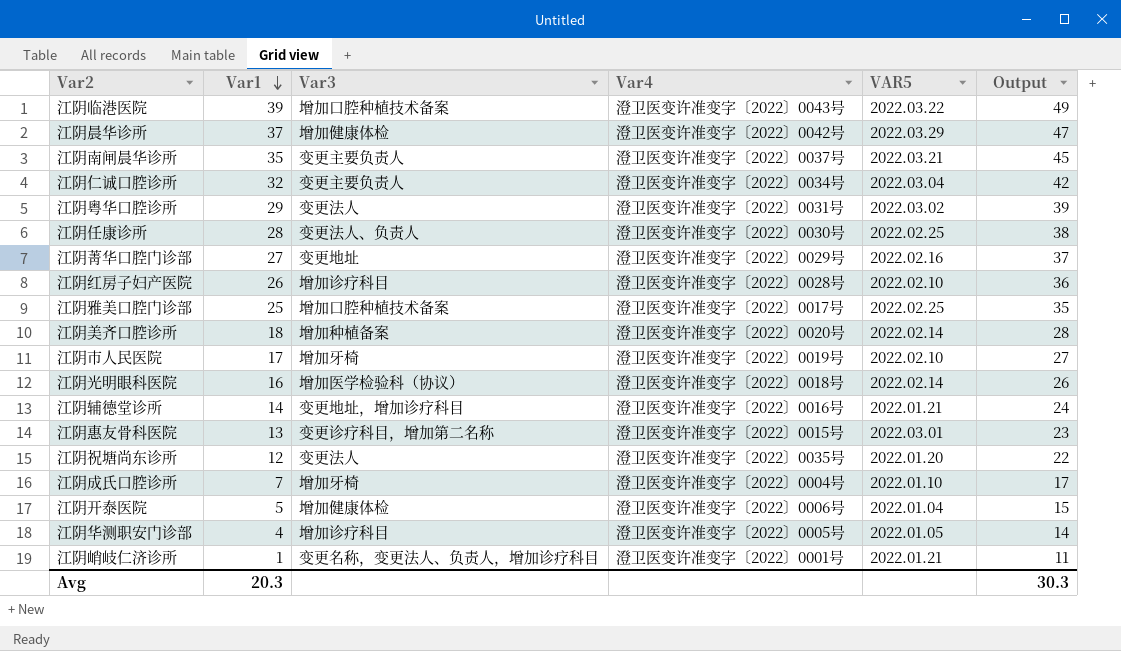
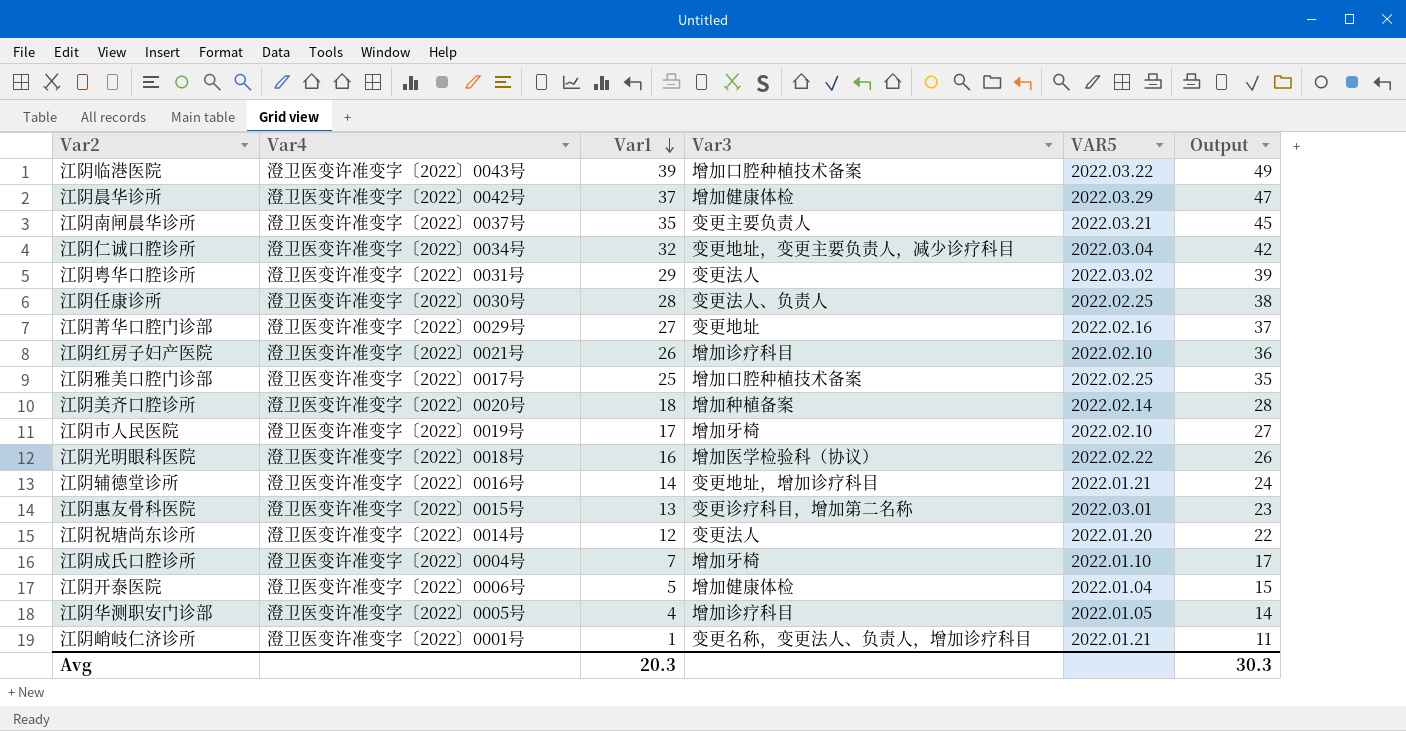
column Var4 | position: 4 -> 2
江阴仁诚口腔诊所 | Var3: 变更主要负责人 -> 变更地址，变更主要负责人，减少诊疗科目
江阴红房子妇产医院 | Var4: 澄卫医变许准变字〔2022〕0028号 -> 澄卫医变许准变字〔2022〕0021号
江阴光明眼科医院 | VAR5: 2022.02.14 -> 2022.02.22
江阴祝塘尚东诊所 | Var4: 澄卫医变许准变字〔2022〕0035号 -> 澄卫医变许准变字〔2022〕0014号

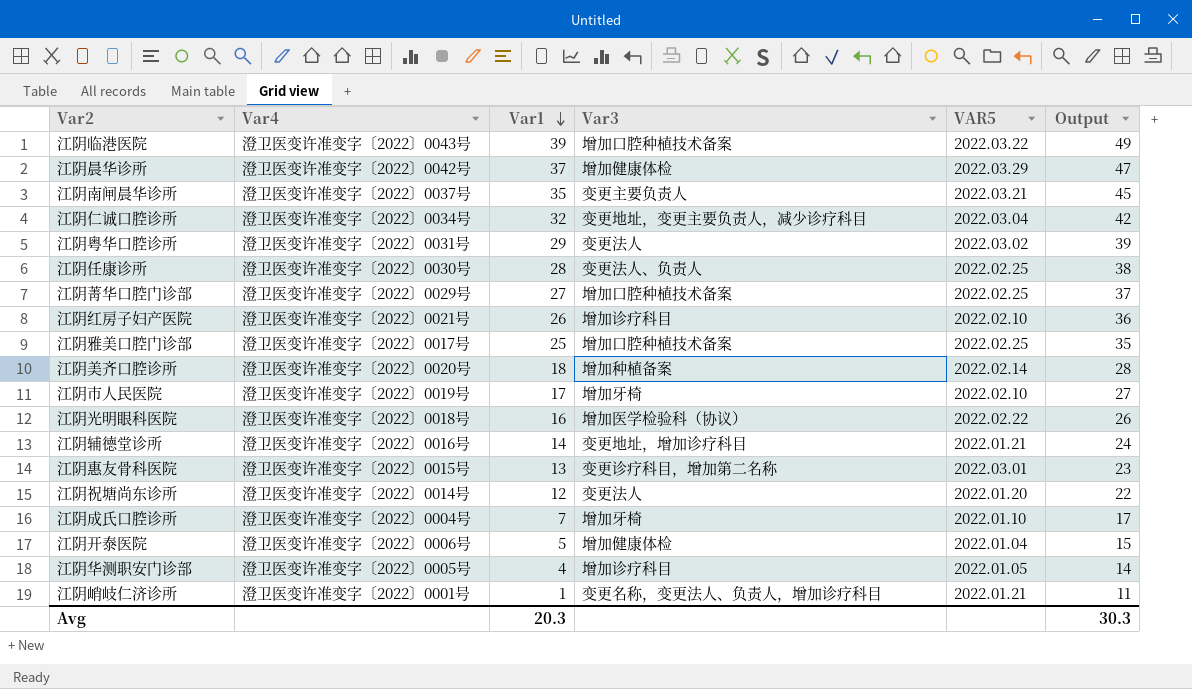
江阴菁华口腔门诊部 | Var3: 变更地址 -> 增加口腔种植技术备案
江阴菁华口腔门诊部 | VAR5: 2022.02.16 -> 2022.02.25

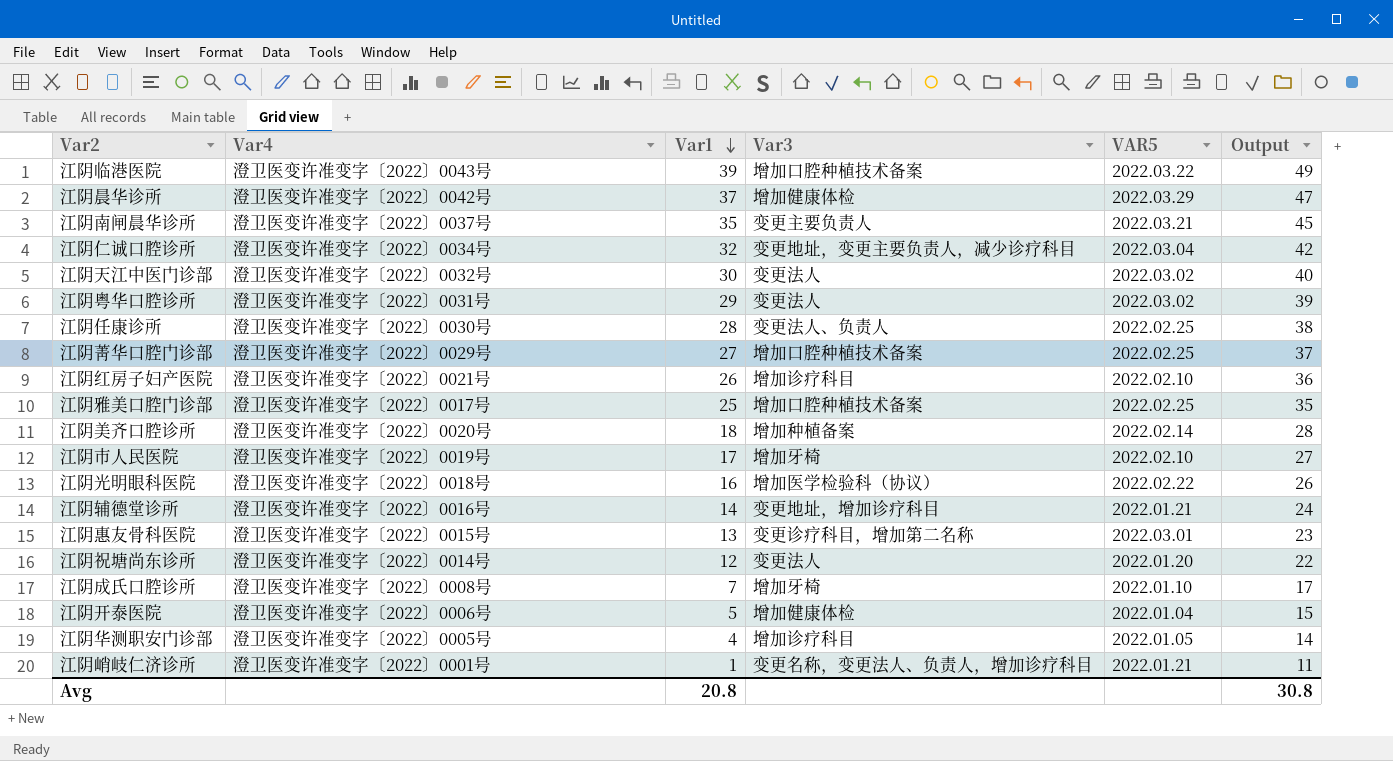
row 江阴天江中医门诊部: none -> 澄卫医变许准变字〔2022〕0032号 | 30 | 变更法人 | 2022.03.02 | 40
江阴成氏口腔诊所 | Var4: 澄卫医变许准变字〔2022〕0004号 -> 澄卫医变许准变字〔2022〕0008号
Avg | Var1: 20.3 -> 20.8
Avg | Output: 30.3 -> 30.8

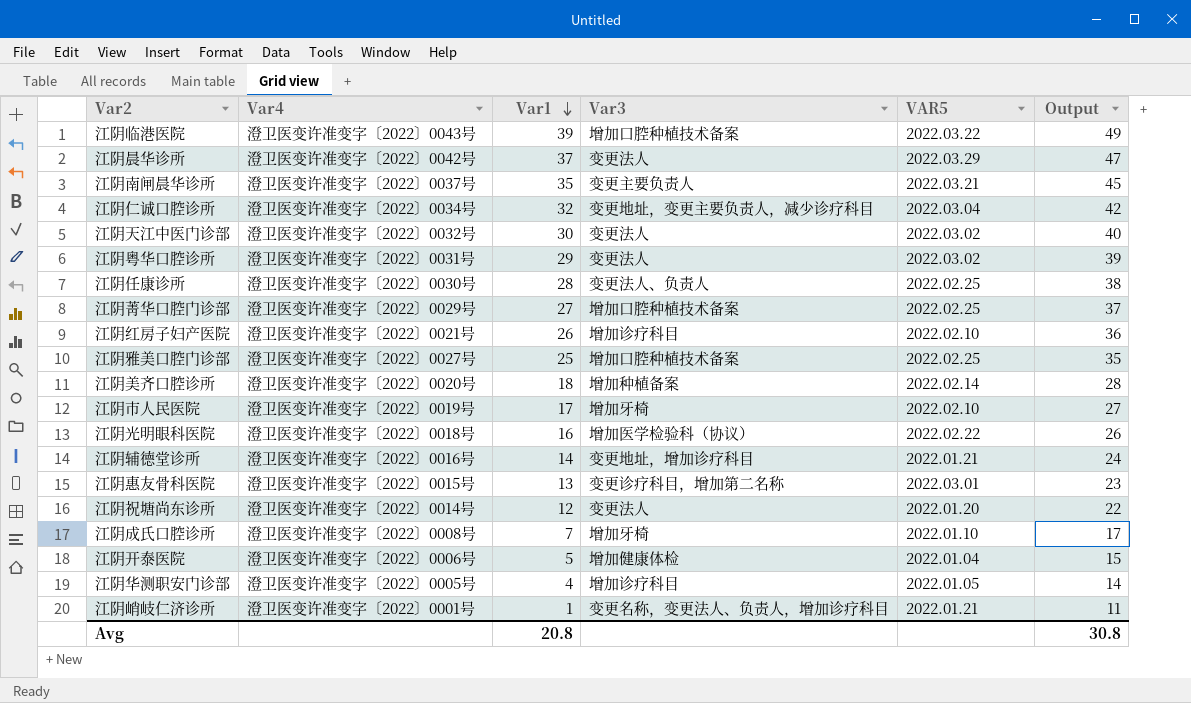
江阴晨华诊所 | Var3: 增加健康体检 -> 变更法人
江阴雅美口腔门诊部 | Var4: 澄卫医变许准变字〔2022〕0017号 -> 澄卫医变许准变字〔2022〕0027号

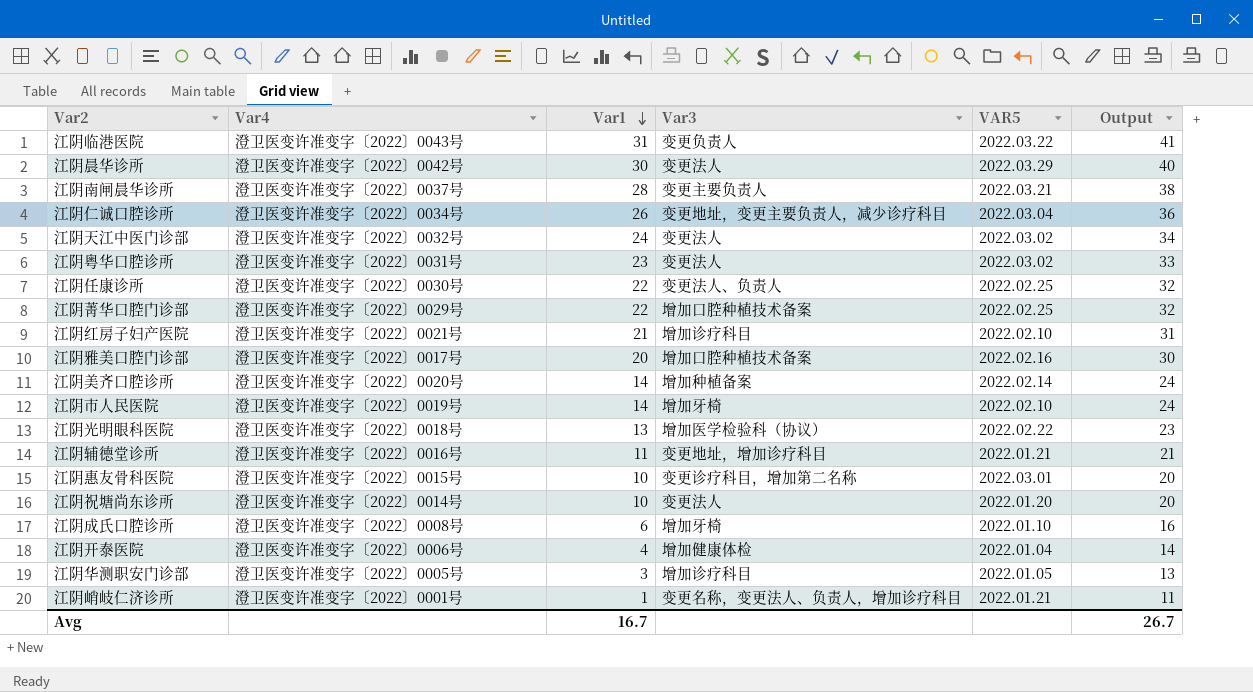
江阴临港医院 | Var1: 39 -> 31
江阴临港医院 | Var3: 增加口腔种植技术备案 -> 变更负责人
江阴临港医院 | Output: 49 -> 41
江阴晨华诊所 | Var1: 37 -> 30
江阴晨华诊所 | Output: 47 -> 40
江阴南闸晨华诊所 | Var1: 35 -> 28
江阴南闸晨华诊所 | Output: 45 -> 38
江阴仁诚口腔诊所 | Var1: 32 -> 26
江阴仁诚口腔诊所 | Output: 42 -> 36
江阴天江中医门诊部 | Var1: 30 -> 24
江阴天江中医门诊部 | Output: 40 -> 34
江阴粤华口腔诊所 | Var1: 29 -> 23
江阴粤华口腔诊所 | Output: 39 -> 33
江阴任康诊所 | Var1: 28 -> 22
江阴任康诊所 | Output: 38 -> 32
江阴菁华口腔门诊部 | Var1: 27 -> 22
江阴菁华口腔门诊部 | Output: 37 -> 32
江阴红房子妇产医院 | Var1: 26 -> 21
江阴红房子妇产医院 | Output: 36 -> 31
江阴雅美口腔门诊部 | Var4: 澄卫医变许准变字〔2022〕0027号 -> 澄卫医变许准变字〔2022〕0017号
江阴雅美口腔门诊部 | Var1: 25 -> 20
江阴雅美口腔门诊部 | VAR5: 2022.02.25 -> 2022.02.16
江阴雅美口腔门诊部 | Output: 35 -> 30
江阴美齐口腔诊所 | Var1: 18 -> 14
江阴美齐口腔诊所 | Output: 28 -> 24
江阴市人民医院 | Var1: 17 -> 14
江阴市人民医院 | Output: 27 -> 24
江阴光明眼科医院 | Var1: 16 -> 13
江阴光明眼科医院 | Output: 26 -> 23
江阴辅德堂诊所 | Var1: 14 -> 11
江阴辅德堂诊所 | Output: 24 -> 21
江阴惠友骨科医院 | Var1: 13 -> 10
江阴惠友骨科医院 | Output: 23 -> 20
江阴祝塘尚东诊所 | Var1: 12 -> 10
江阴祝塘尚东诊所 | Output: 22 -> 20
江阴成氏口腔诊所 | Var1: 7 -> 6
江阴成氏口腔诊所 | Output: 17 -> 16
江阴开泰医院 | Var1: 5 -> 4
江阴开泰医院 | Output: 15 -> 14
江阴华测职安门诊部 | Var1: 4 -> 3
江阴华测职安门诊部 | Output: 14 -> 13
Avg | Var1: 20.8 -> 16.7
Avg | Output: 30.8 -> 26.7

